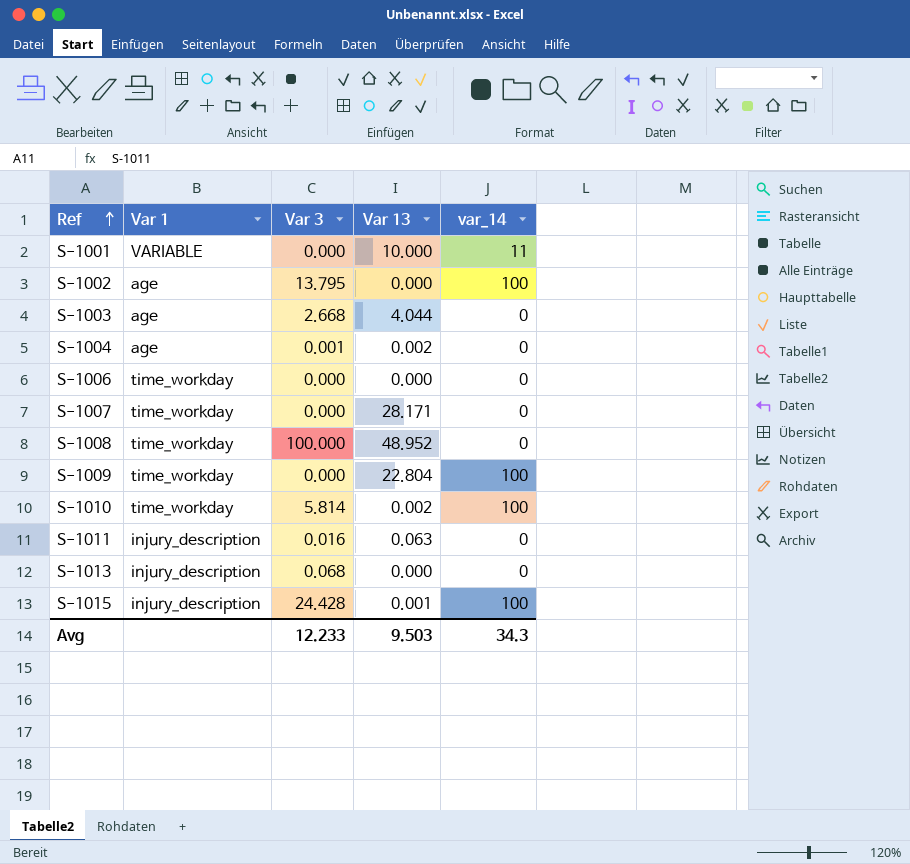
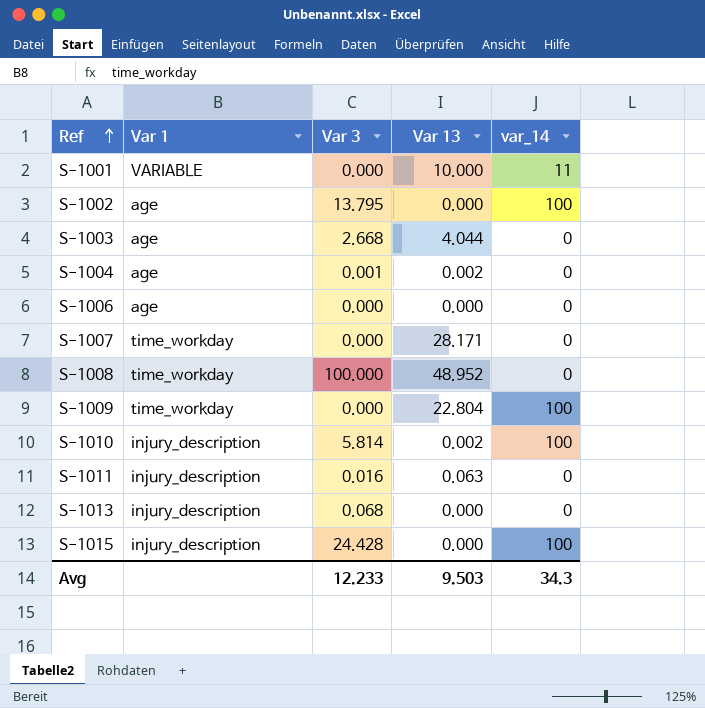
S-1006 | Var 1: time_workday -> age
S-1010 | Var 1: time_workday -> injury_description
S-1015 | Var 13: 0.001 -> 0.000

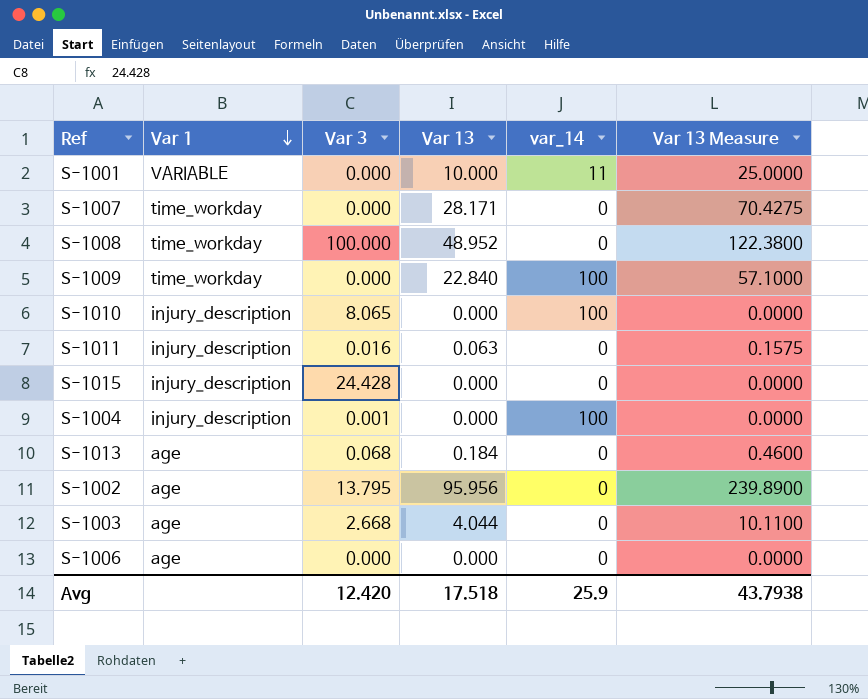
row order: Ref ascending -> Var 1 descending
column Var 13 Measure | formula: none -> [Var 13] * 2.5
S-1009 | Var 13: 22.804 -> 22.840
S-1010 | Var 3: 5.814 -> 8.065
S-1010 | Var 13: 0.002 -> 0.000
S-1015 | var_14: 100 -> 0
S-1004 | Var 1: age -> injury_description
S-1004 | Var 13: 0.002 -> 0.000
S-1004 | var_14: 0 -> 100
S-1013 | Var 1: injury_description -> age
S-1013 | Var 13: 0.000 -> 0.184
S-1002 | Var 13: 0.000 -> 95.956
S-1002 | var_14: 100 -> 0
Avg | Var 3: 12.233 -> 12.420
Avg | Var 13: 9.503 -> 17.518
Avg | var_14: 34.3 -> 25.9

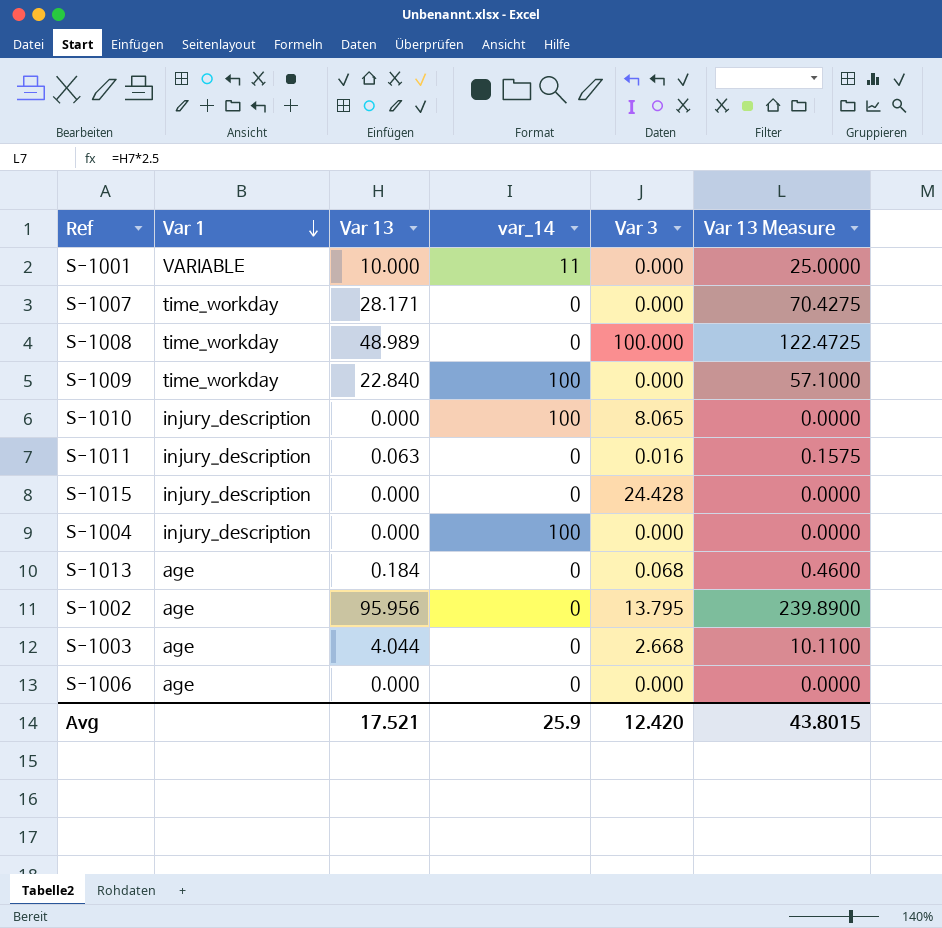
column Var 3 | position: 3 -> 5
S-1008 | Var 13: 48.952 -> 48.989
S-1008 | Var 13 Measure: 122.3800 -> 122.4725
S-1004 | Var 3: 0.001 -> 0.000
Avg | Var 13: 17.518 -> 17.521
Avg | Var 13 Measure: 43.7938 -> 43.8015

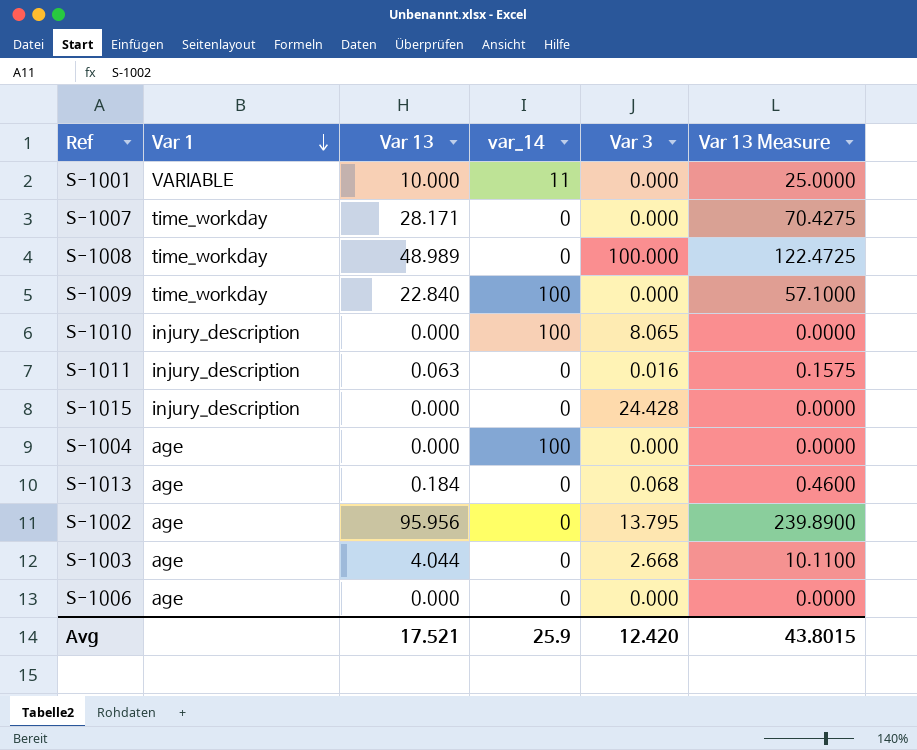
S-1004 | Var 1: injury_description -> age

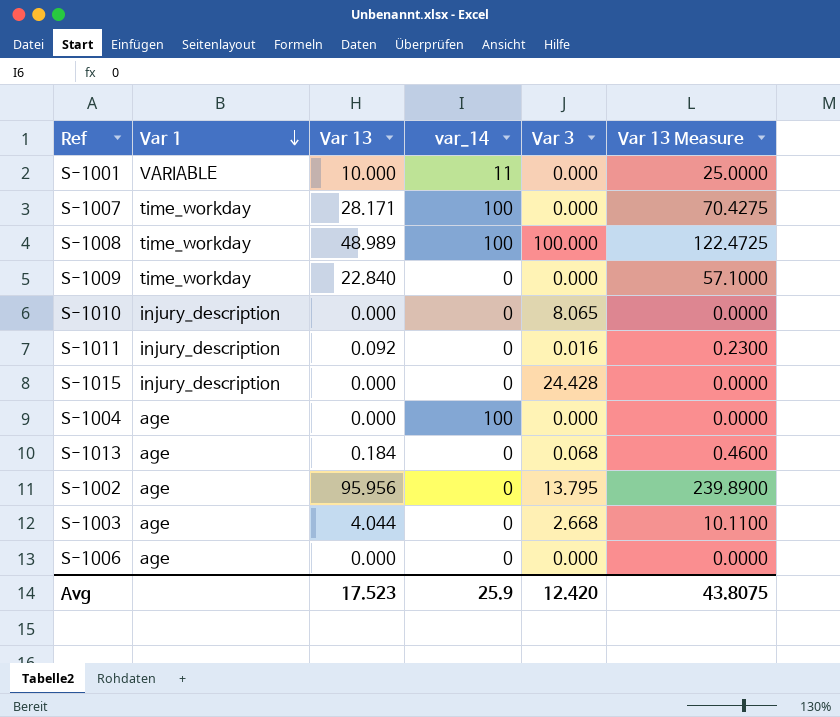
S-1007 | var_14: 0 -> 100
S-1008 | var_14: 0 -> 100
S-1009 | var_14: 100 -> 0
S-1010 | var_14: 100 -> 0
S-1011 | Var 13: 0.063 -> 0.092
S-1011 | Var 13 Measure: 0.1575 -> 0.2300
Avg | Var 13: 17.521 -> 17.523
Avg | Var 13 Measure: 43.8015 -> 43.8075

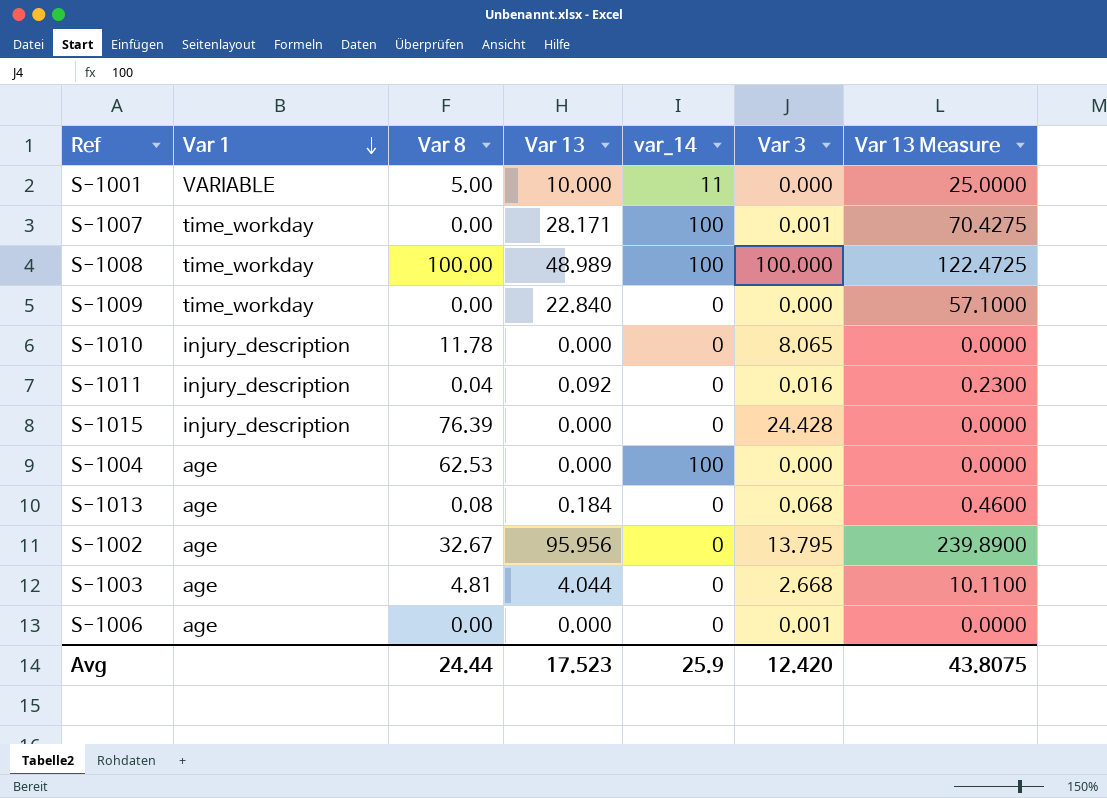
column Var 8 | position: none -> 3
S-1007 | Var 3: 0.000 -> 0.001
S-1006 | Var 3: 0.000 -> 0.001

